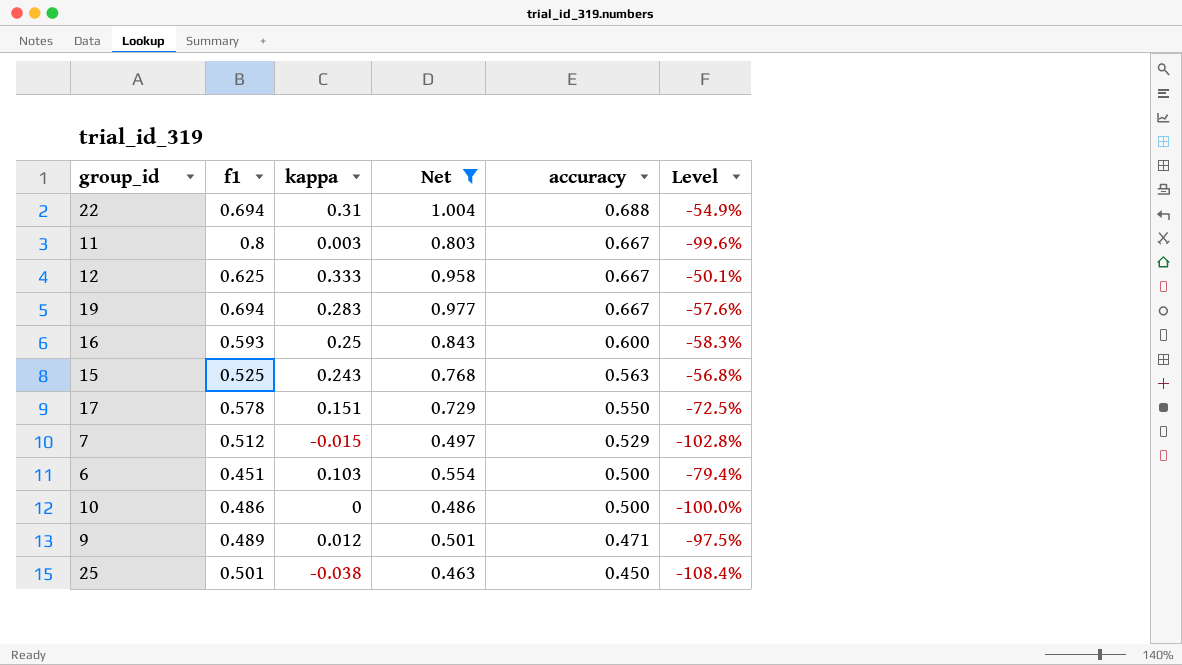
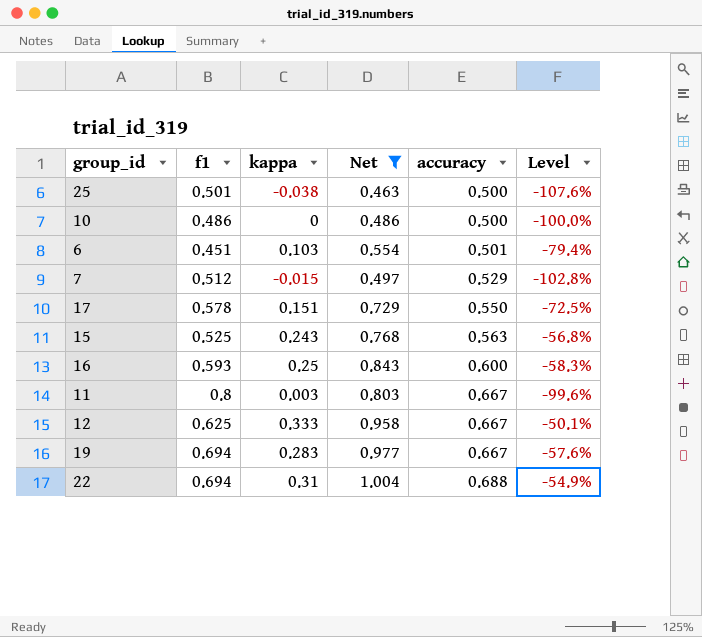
row order: accuracy descending -> accuracy ascending
row 9: 0.489 | 0.012 | 0.501 | 0.471 | -97.5% -> none
25 | accuracy: 0.450 -> 0.500
25 | Level: -108.4% -> -107.6%
6 | accuracy: 0.500 -> 0.501

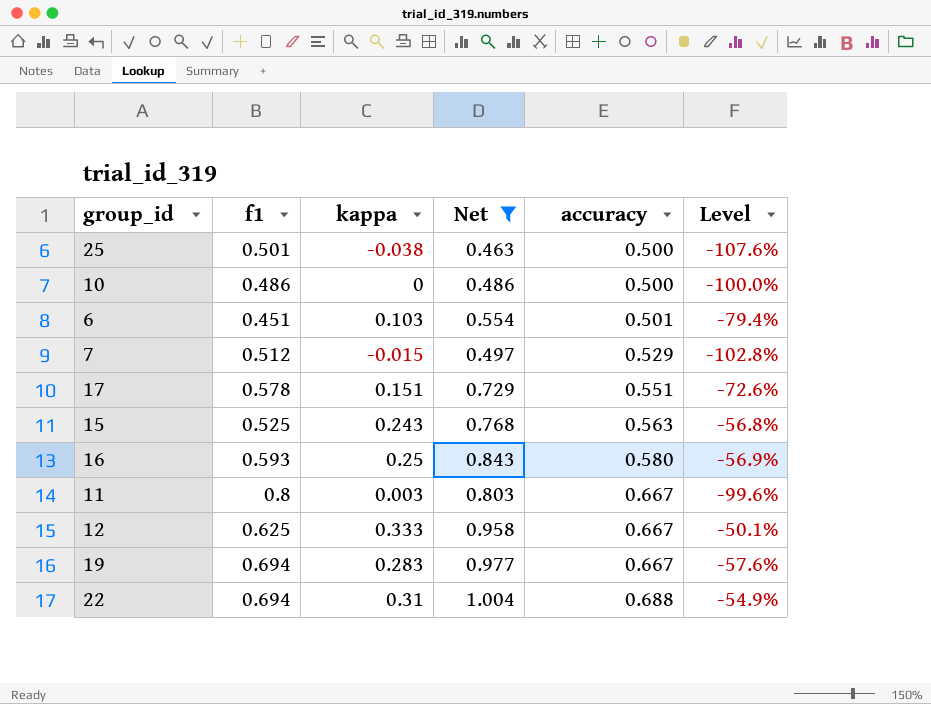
17 | accuracy: 0.550 -> 0.551
17 | Level: -72.5% -> -72.6%
16 | accuracy: 0.600 -> 0.580
16 | Level: -58.3% -> -56.9%

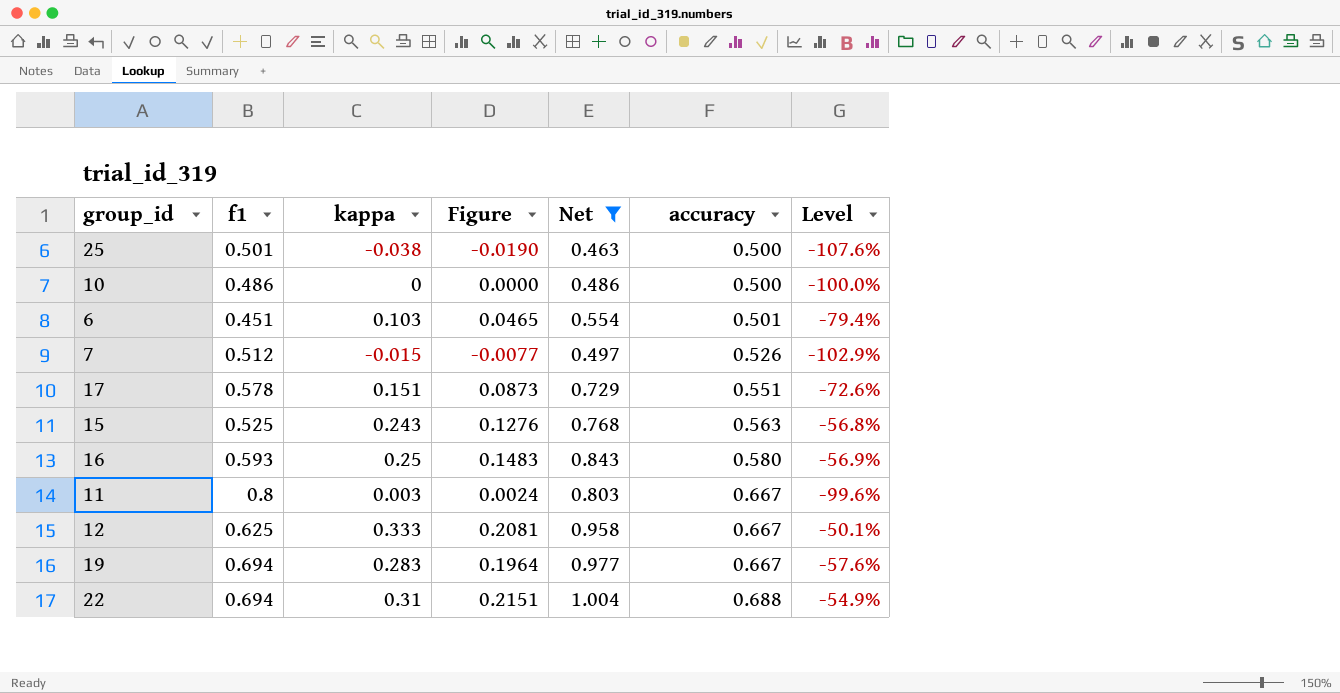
column Figure | formula: none -> [f1] * [kappa]
7 | accuracy: 0.529 -> 0.526
7 | Level: -102.8% -> -102.9%

